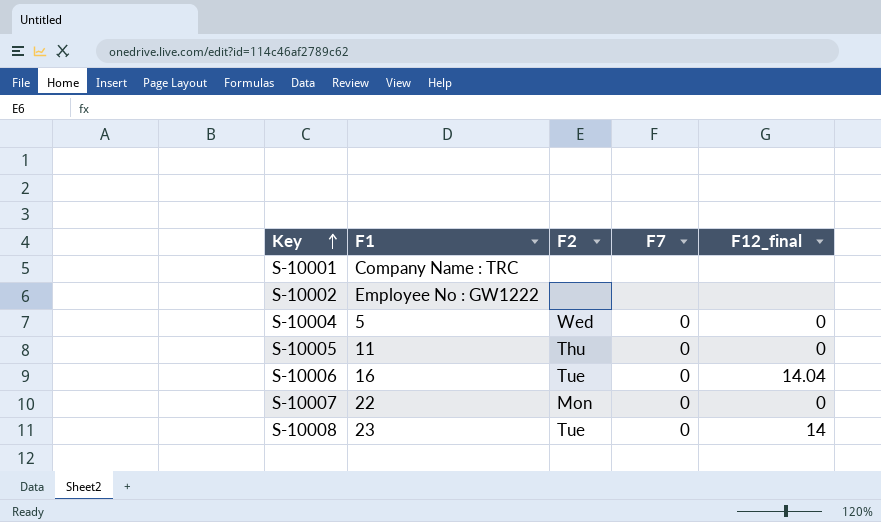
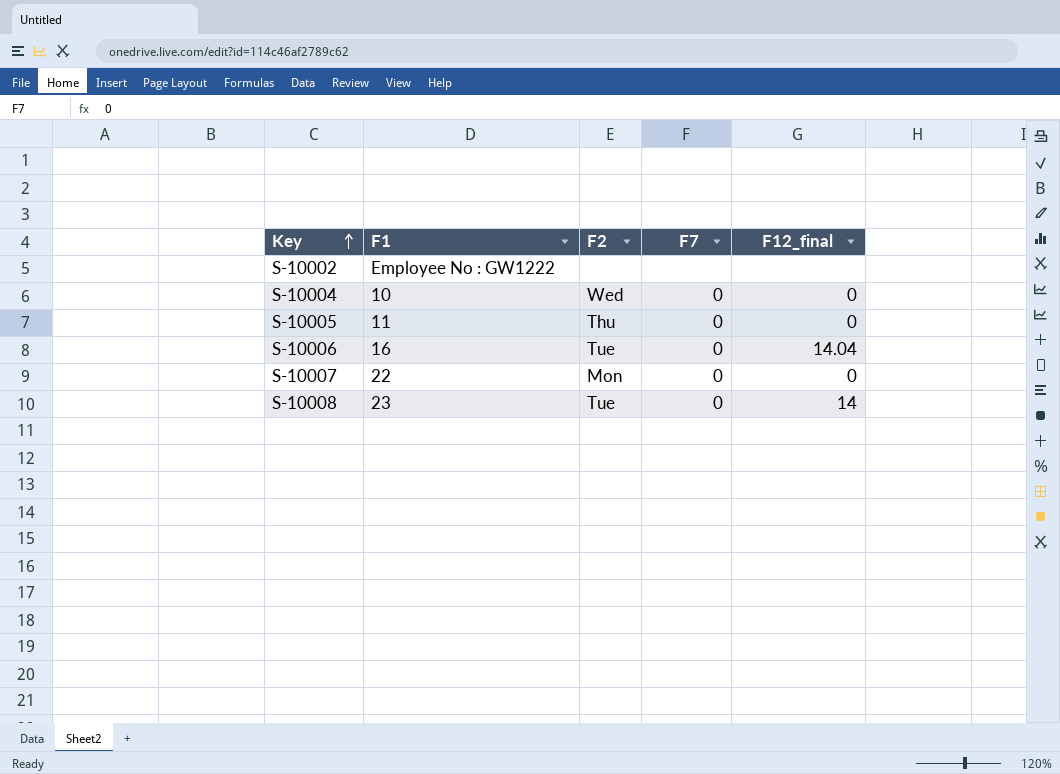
row S-10001: Company Name : TRC | none | none | none -> none
S-10004 | F1: 5 -> 10

